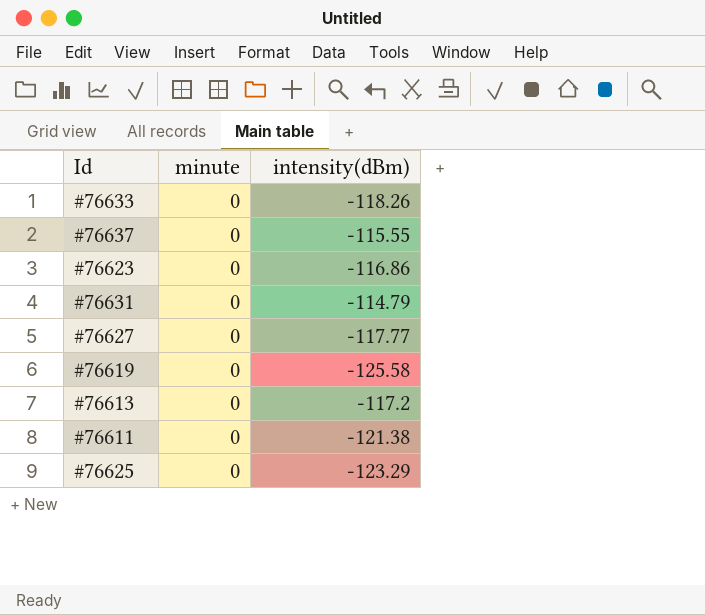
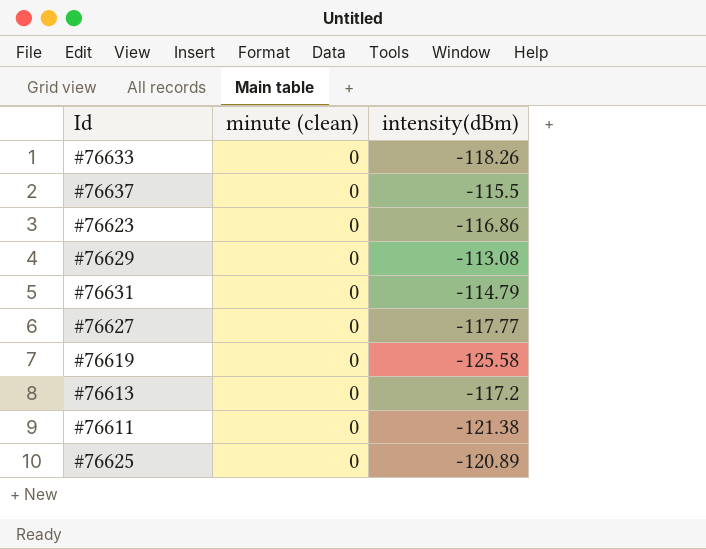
column name: minute -> minute (clean)
#76637 | intensity(dBm): -115.55 -> -115.5
row #76629: none -> 0 | -113.08
#76625 | intensity(dBm): -123.29 -> -120.89

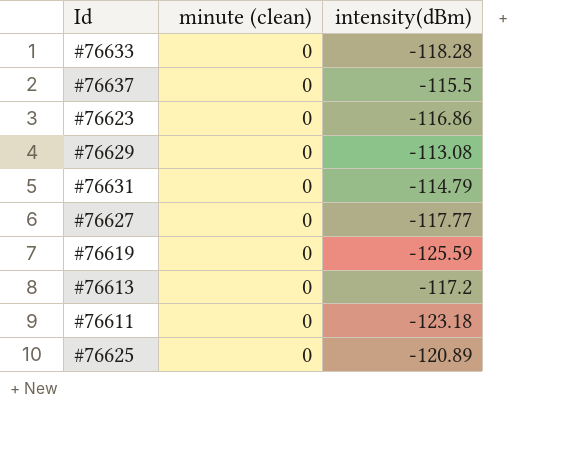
#76633 | intensity(dBm): -118.26 -> -118.28
#76619 | intensity(dBm): -125.58 -> -125.59
#76611 | intensity(dBm): -121.38 -> -123.18

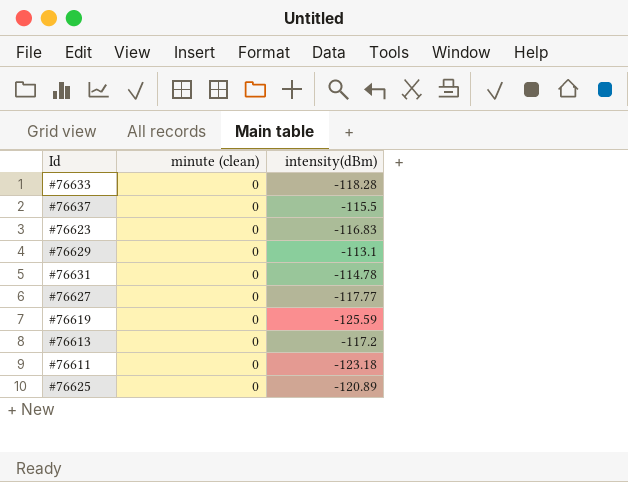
#76623 | intensity(dBm): -116.86 -> -116.83
#76629 | intensity(dBm): -113.08 -> -113.1
#76631 | intensity(dBm): -114.79 -> -114.78

